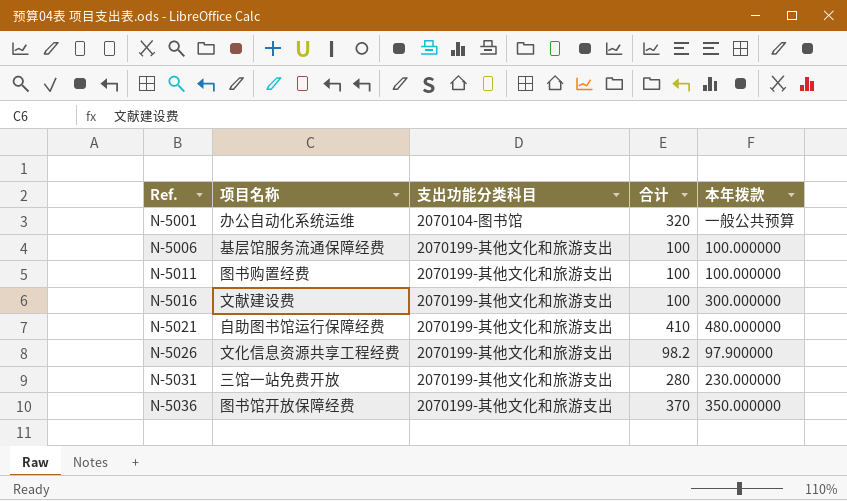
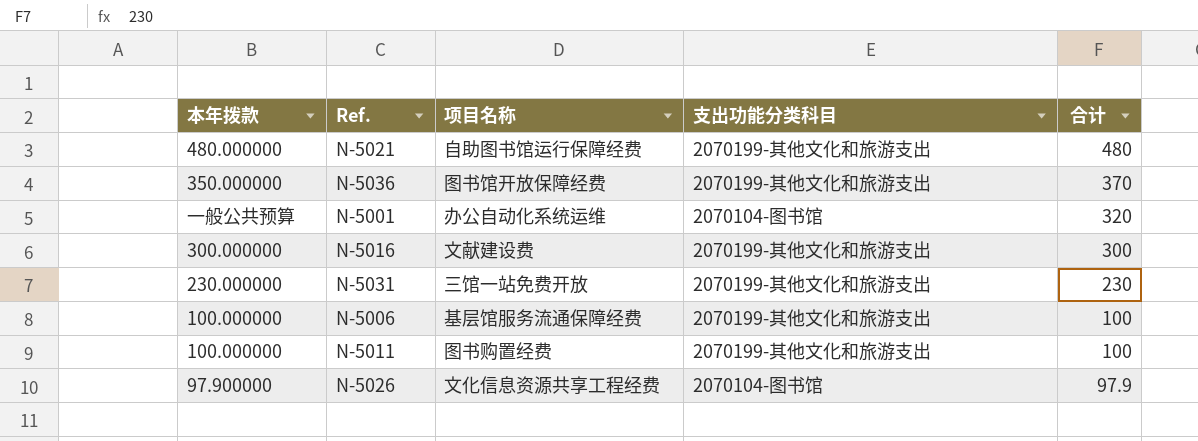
row order: Ref. ascending -> 合计 descending
column 本年拨款 | position: 5 -> 1
N-5021 | 合计: 410 -> 480
N-5016 | 合计: 100 -> 300
N-5031 | 合计: 280 -> 230
N-5026 | 支出功能分类科目: 2070199-其他文化和旅游支出 -> 2070104-图书馆
N-5026 | 合计: 98.2 -> 97.9

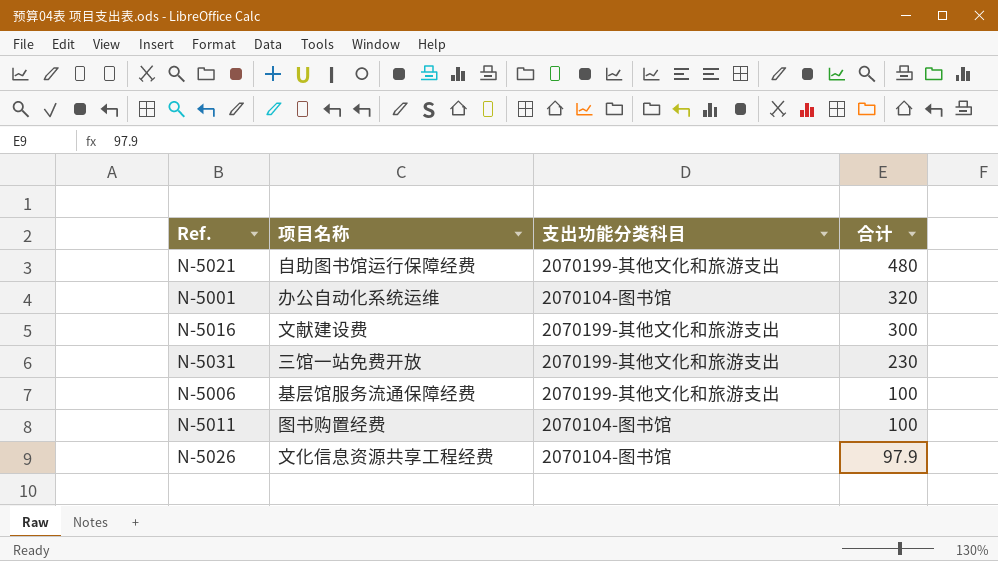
column 本年拨款 | position: 1 -> none
row N-5036: 350.000000 | 图书馆开放保障经费 | 2070199-其他文化和旅游支出 | 370 -> none
N-5011 | 支出功能分类科目: 2070199-其他文化和旅游支出 -> 2070104-图书馆

